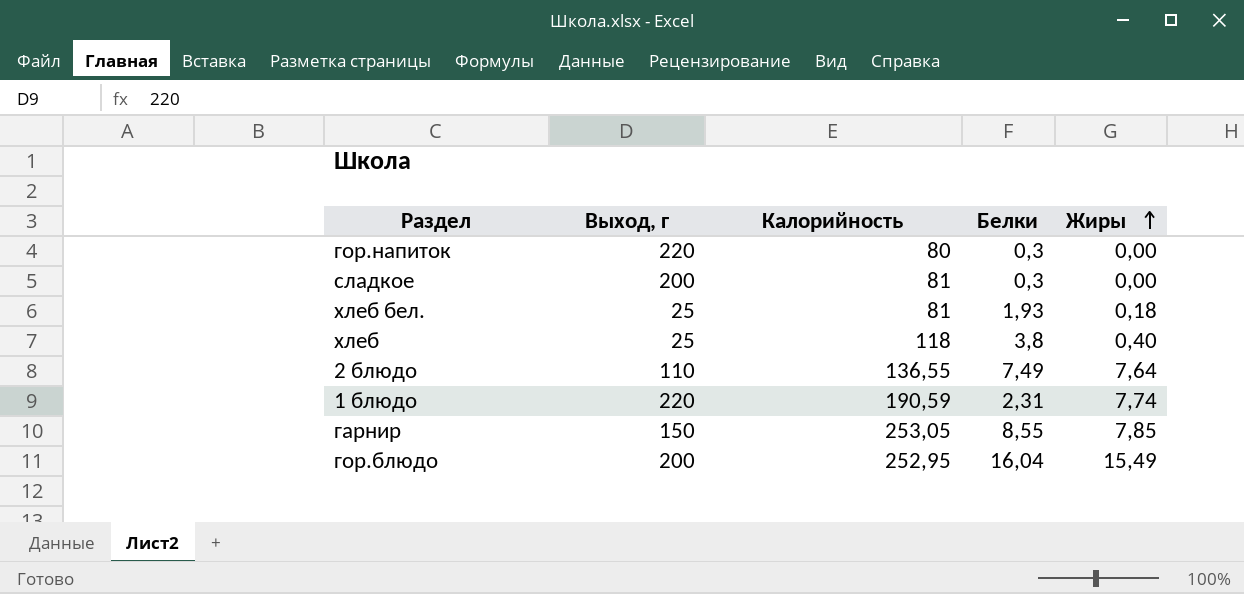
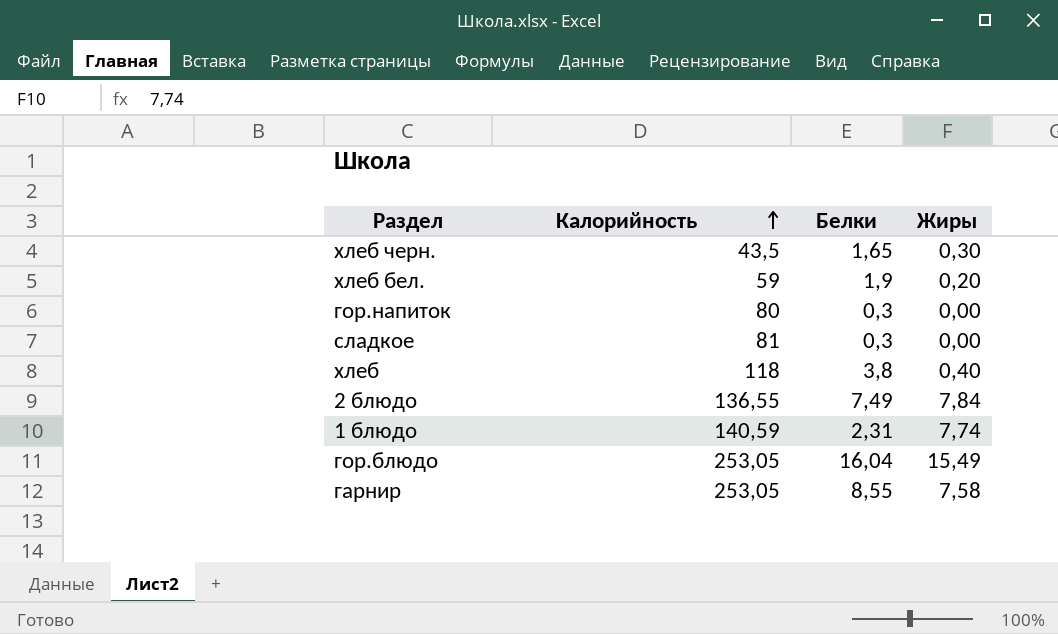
row order: Жиры ascending -> Калорийность ascending
column Выход, г | position: 2 -> none
row хлеб черн.: none -> 43,5 | 1,65 | 0,30
хлеб бел. | Калорийность: 81 -> 59
хлеб бел. | Белки: 1,93 -> 1,9
хлеб бел. | Жиры: 0,18 -> 0,20
2 блюдо | Жиры: 7,64 -> 7,84
1 блюдо | Калорийность: 190,59 -> 140,59
гор.блюдо | Калорийность: 252,95 -> 253,05
гарнир | Жиры: 7,85 -> 7,58

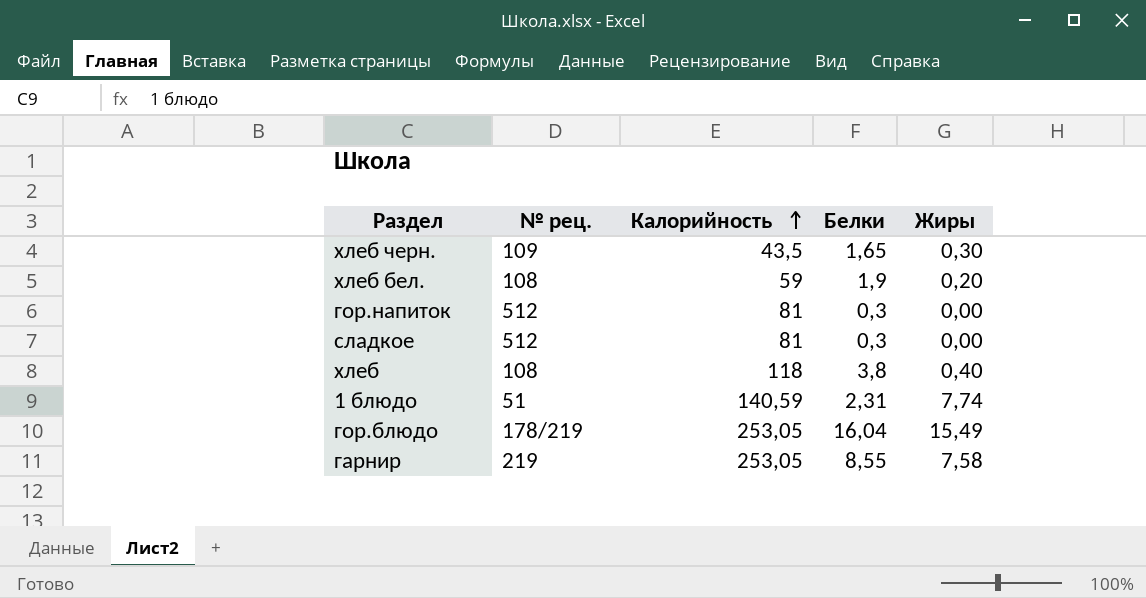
column № рец. | position: none -> 2
row 2 блюдо: 136,55 | 7,49 | 7,84 -> none
гор.напиток | Калорийность: 80 -> 81

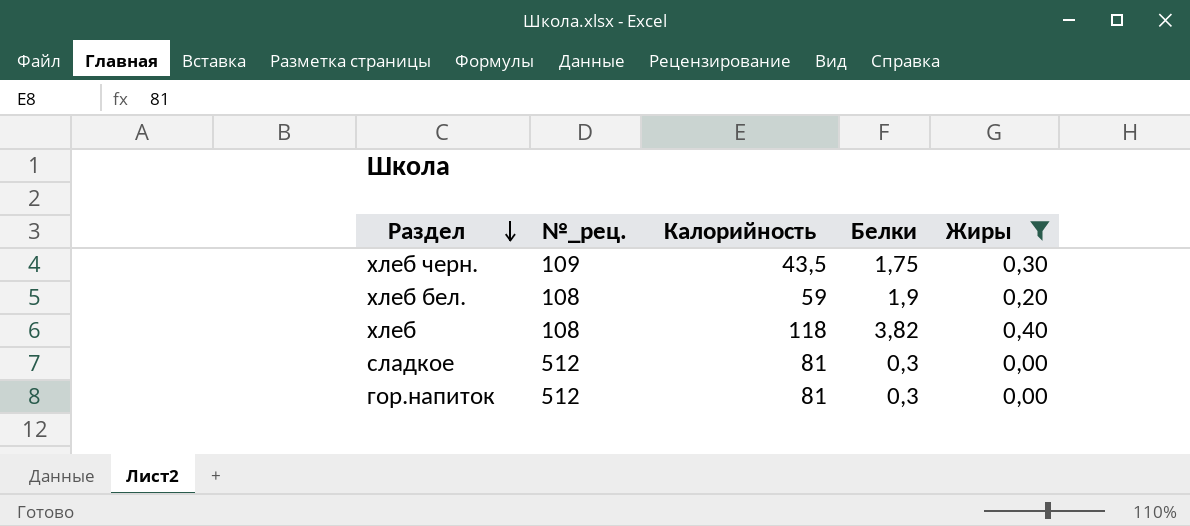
filter: none -> Жиры <= 0,40
row order: Калорийность ascending -> Раздел descending
column name: № рец. -> №_рец.
хлеб черн. | Белки: 1,65 -> 1,75
хлеб | Белки: 3,8 -> 3,82

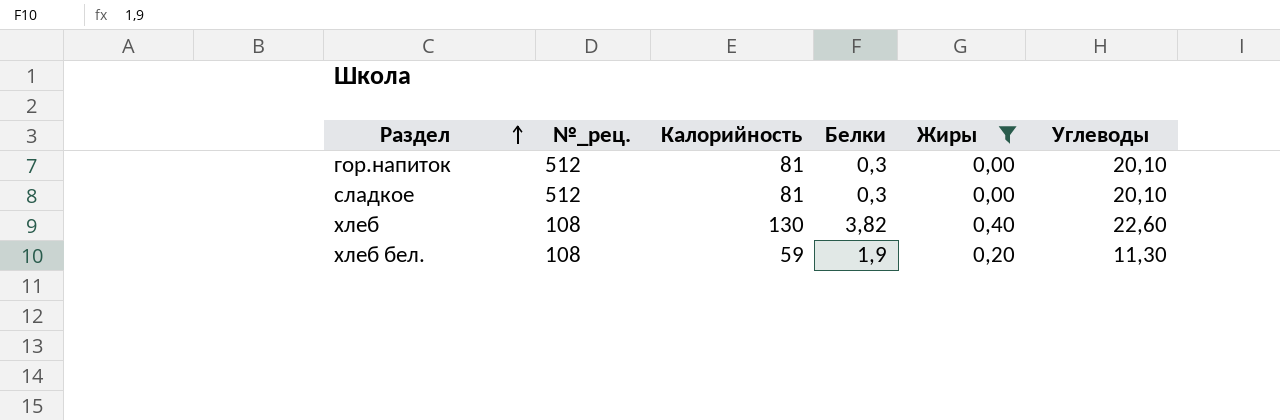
row order: Раздел descending -> Раздел ascending
column Углеводы | position: none -> 6
row хлеб черн.: 109 | 43,5 | 1,75 | 0,30 -> none
хлеб | Калорийность: 118 -> 130

